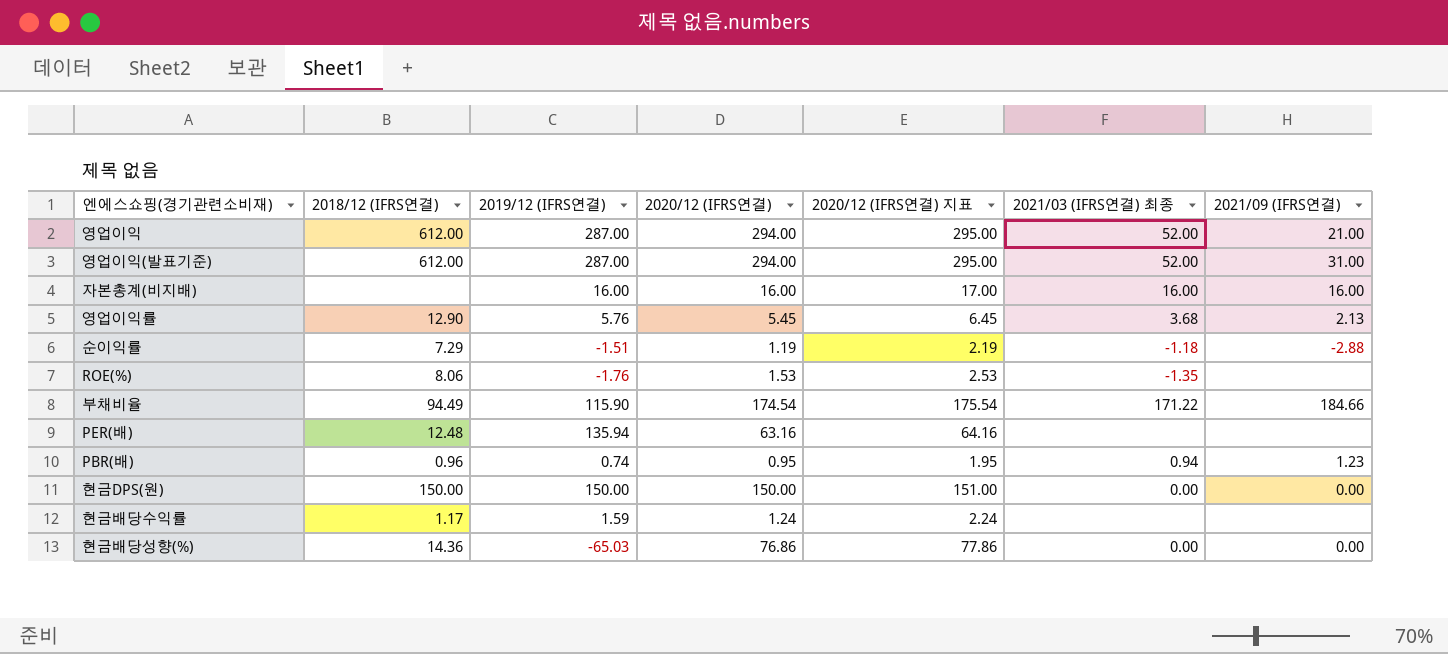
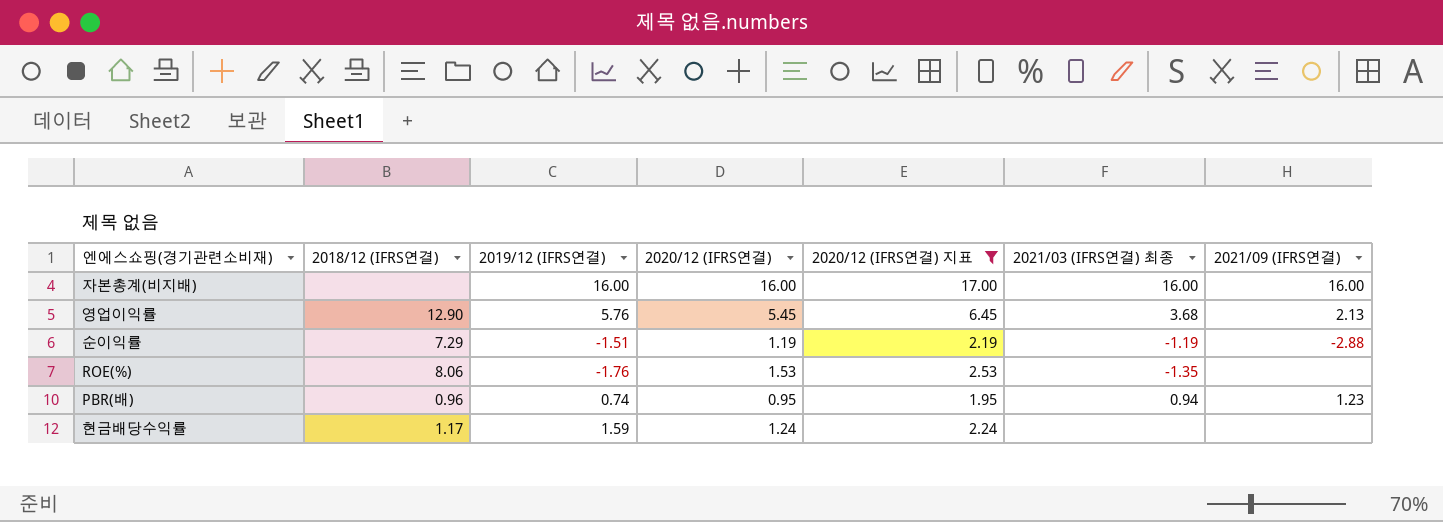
filter: none -> 2020/12 (IFRS연결) 지표 <= 17.00
순이익률 | 2021/03 (IFRS연결) 최종: -1.18 -> -1.19

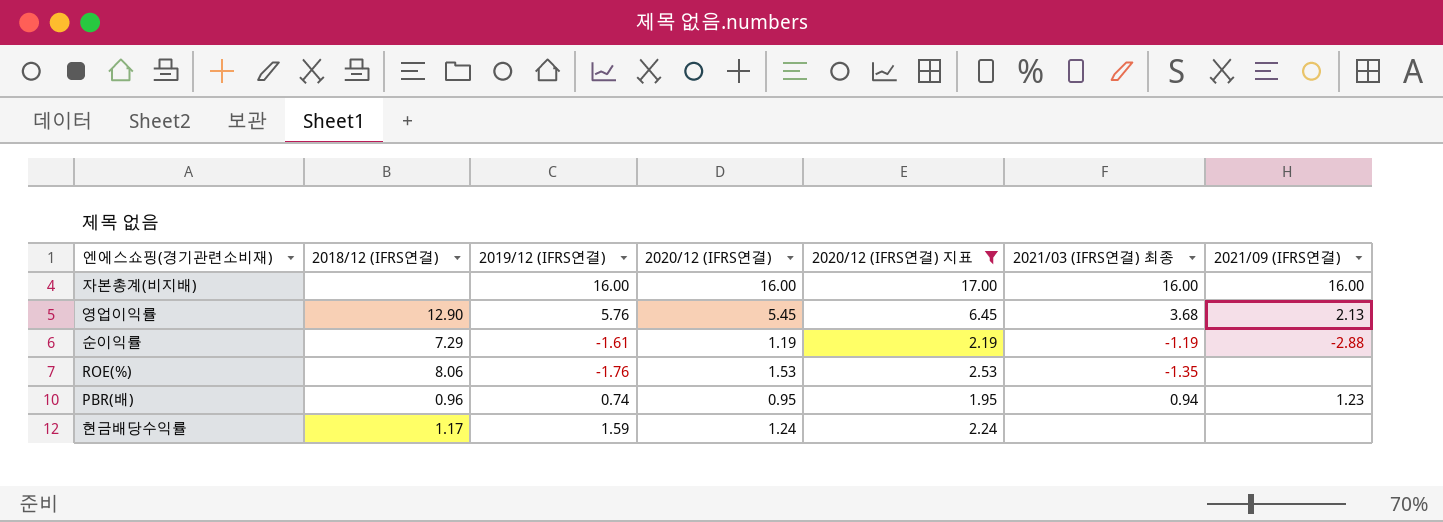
순이익률 | 2019/12 (IFRS연결): -1.51 -> -1.61

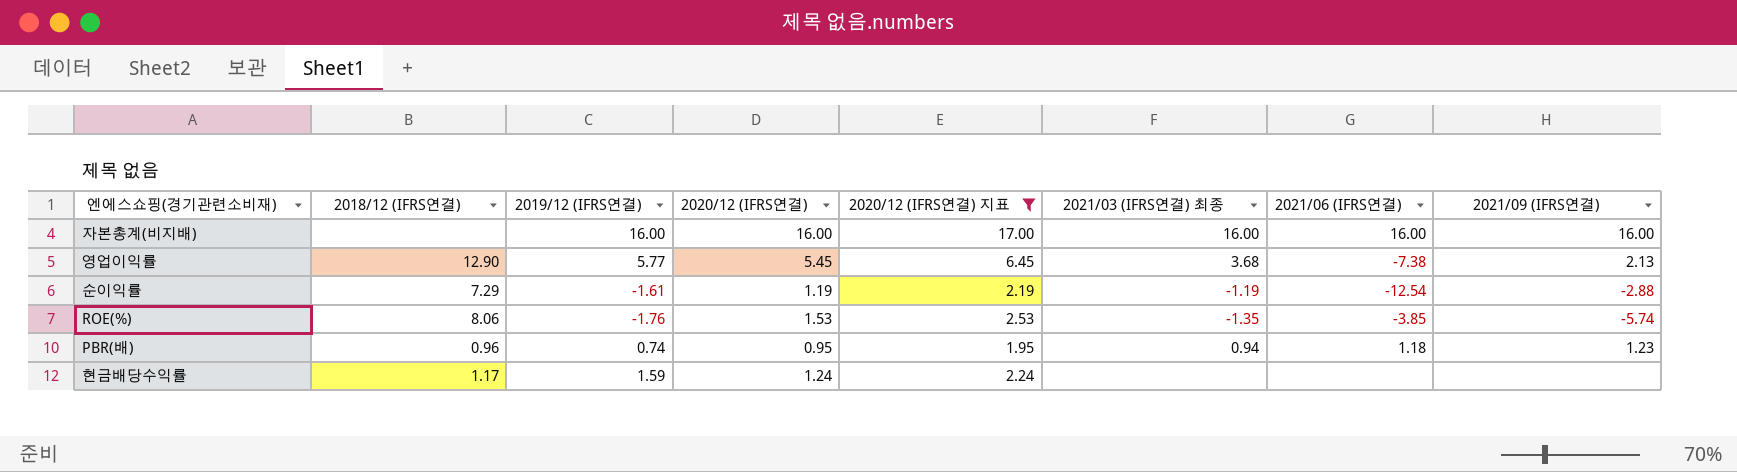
column 2021/06 (IFRS연결) | position: none -> 7
영업이익률 | 2019/12 (IFRS연결): 5.76 -> 5.77
ROE(%) | 2021/09 (IFRS연결): none -> -5.74

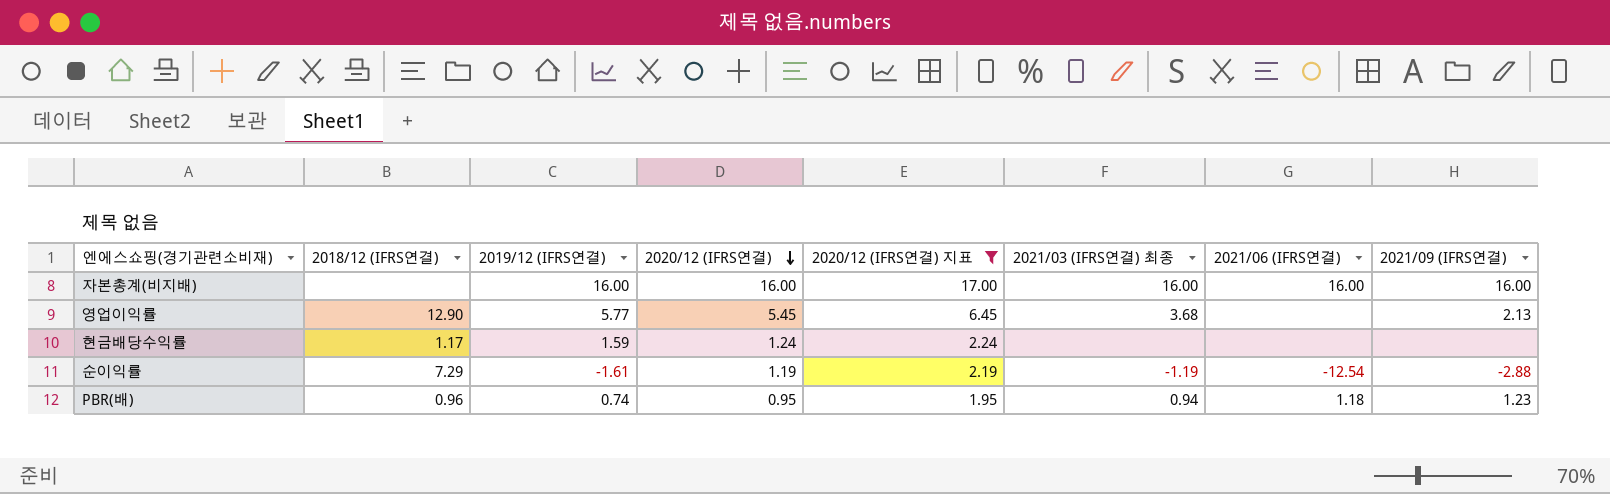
row order: none -> 2020/12 (IFRS연결) descending
row ROE(%): 8.06 | -1.76 | 1.53 | 2.53 | -1.35 | -3.85 | -5.74 -> none
영업이익률 | 2021/06 (IFRS연결): -7.38 -> none

